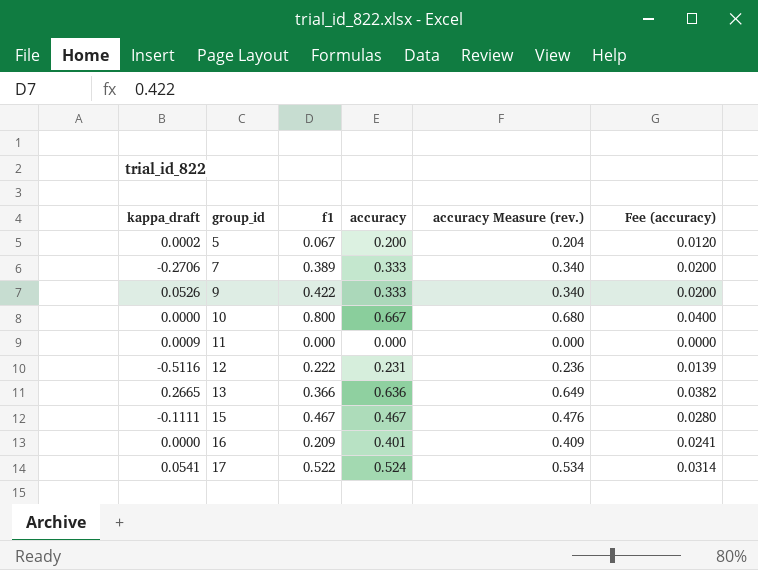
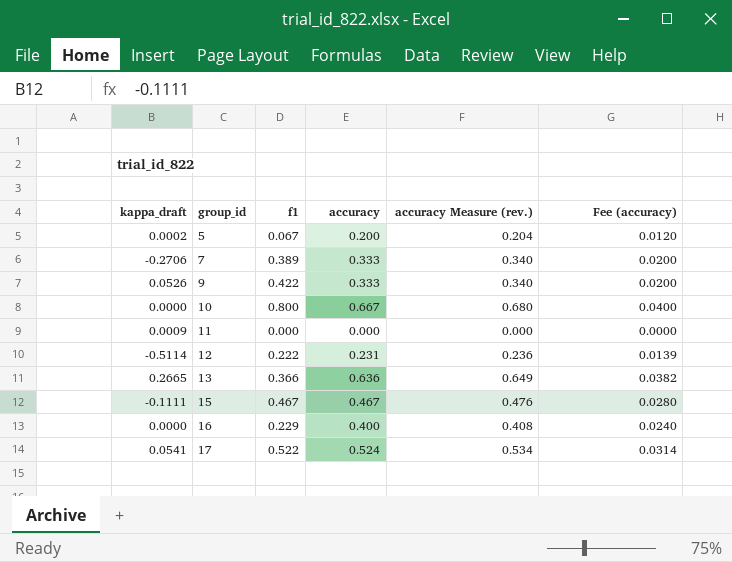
12 | kappa_draft: -0.5116 -> -0.5114
16 | f1: 0.209 -> 0.229
16 | accuracy: 0.401 -> 0.400
16 | accuracy Measure (rev.): 0.409 -> 0.408
16 | Fee (accuracy): 0.0241 -> 0.0240

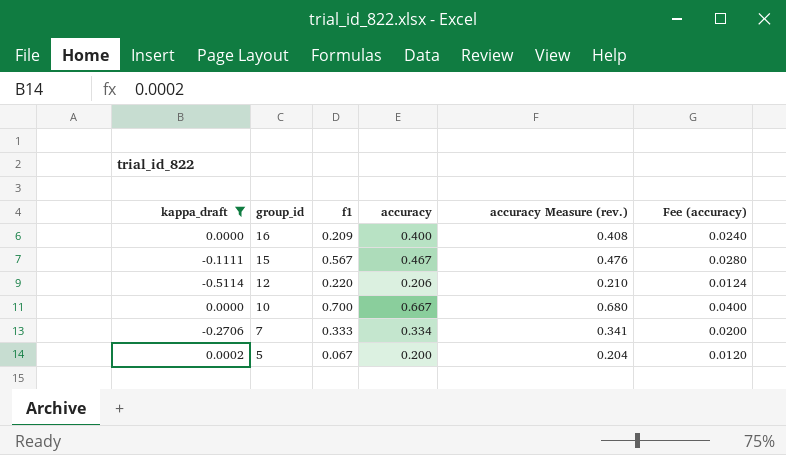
filter: none -> kappa_draft <= 0.0002
row order: group_id ascending -> group_id descending
16 | f1: 0.229 -> 0.209
15 | f1: 0.467 -> 0.567
12 | f1: 0.222 -> 0.220
12 | accuracy: 0.231 -> 0.206
12 | accuracy Measure (rev.): 0.236 -> 0.210
12 | Fee (accuracy): 0.0139 -> 0.0124
10 | f1: 0.800 -> 0.700
7 | f1: 0.389 -> 0.333
7 | accuracy: 0.333 -> 0.334
7 | accuracy Measure (rev.): 0.340 -> 0.341

